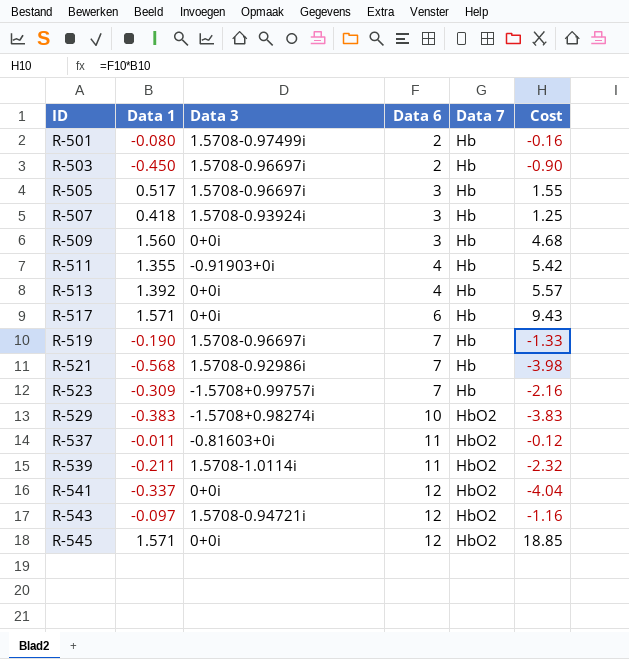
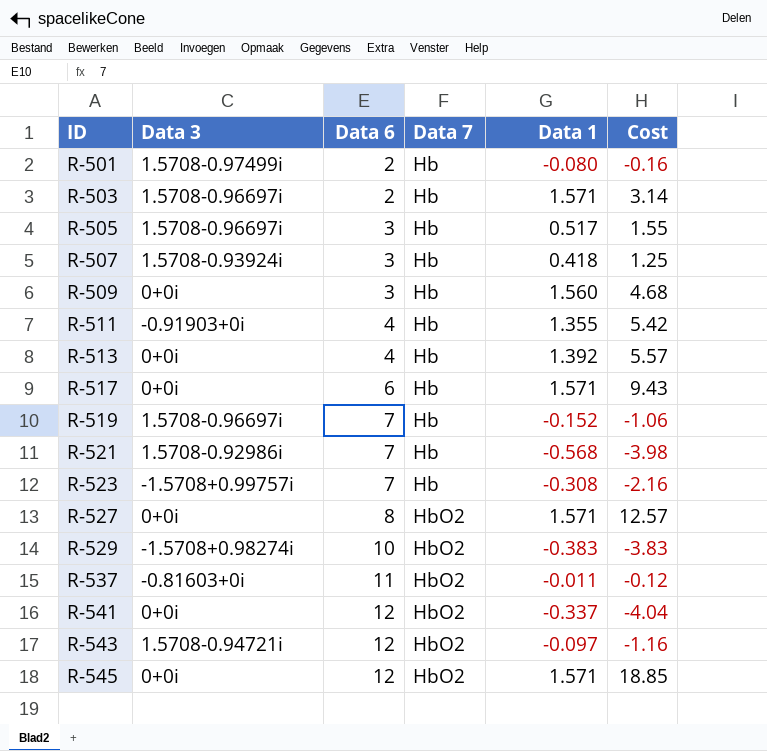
column Data 1 | position: 2 -> 5
row R-539: -0.211 | 1.5708-1.0114i | 11 | HbO2 | -2.32 -> none
R-503 | Data 1: -0.450 -> 1.571
R-503 | Cost: -0.90 -> 3.14
R-519 | Data 1: -0.190 -> -0.152
R-519 | Cost: -1.33 -> -1.06
R-523 | Data 1: -0.309 -> -0.308
row R-527: none -> 0+0i | 8 | HbO2 | 1.571 | 12.57

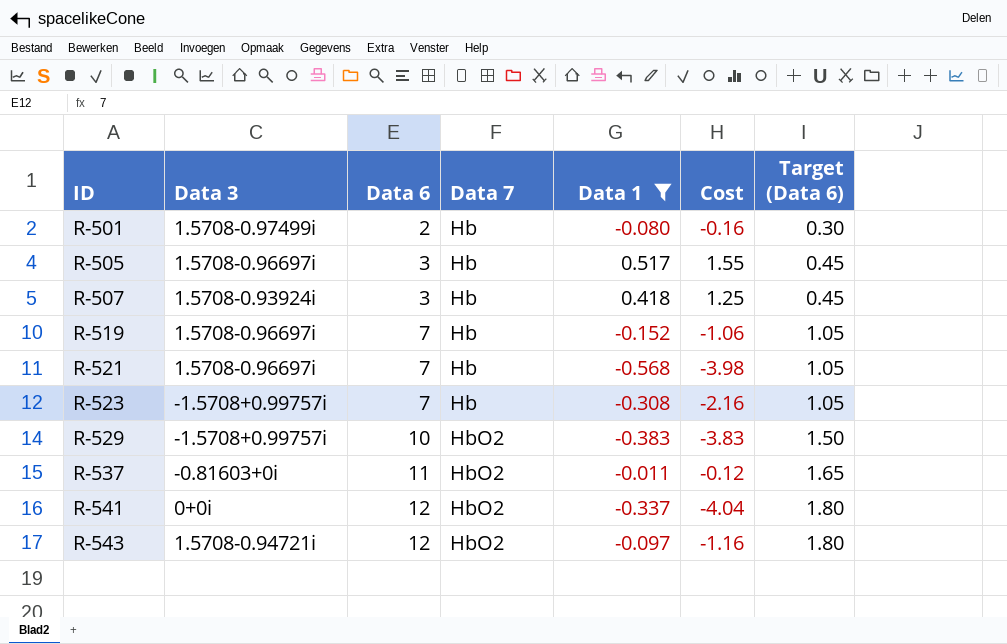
filter: none -> Data 1 <= 0.517
column Target (Data 6) | formula: none -> [Data 6] * 0.15
R-521 | Data 3: 1.5708-0.92986i -> 1.5708-0.96697i
R-529 | Data 3: -1.5708+0.98274i -> -1.5708+0.99757i

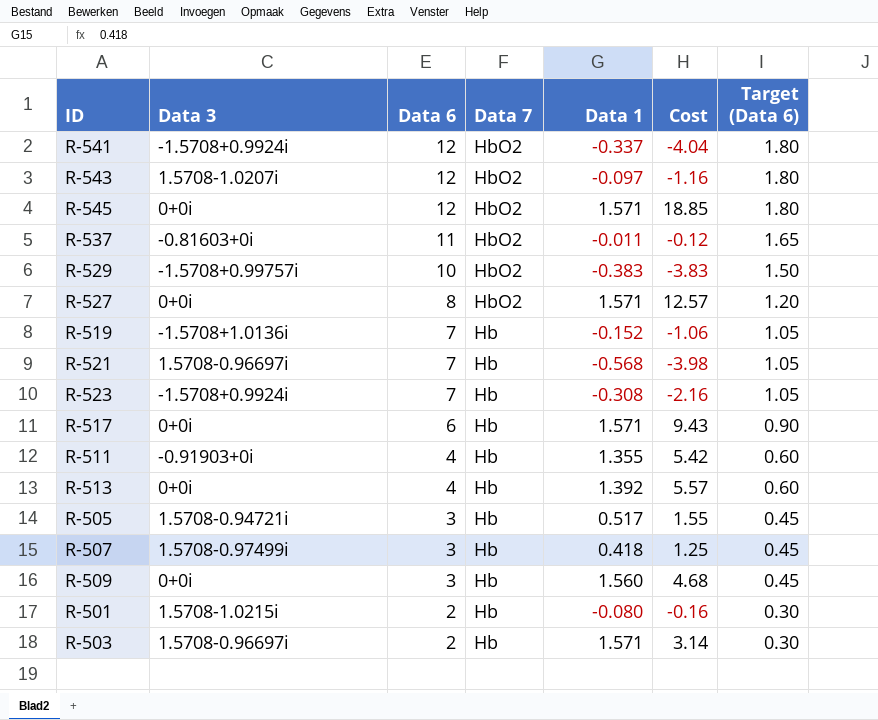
filter: Data 1 <= 0.517 -> none
row order: ID ascending -> Data 6 descending
R-541 | Data 3: 0+0i -> -1.5708+0.9924i
R-543 | Data 3: 1.5708-0.94721i -> 1.5708-1.0207i
R-519 | Data 3: 1.5708-0.96697i -> -1.5708+1.0136i
R-523 | Data 3: -1.5708+0.99757i -> -1.5708+0.9924i
R-505 | Data 3: 1.5708-0.96697i -> 1.5708-0.94721i
R-507 | Data 3: 1.5708-0.93924i -> 1.5708-0.97499i
R-501 | Data 3: 1.5708-0.97499i -> 1.5708-1.0215i

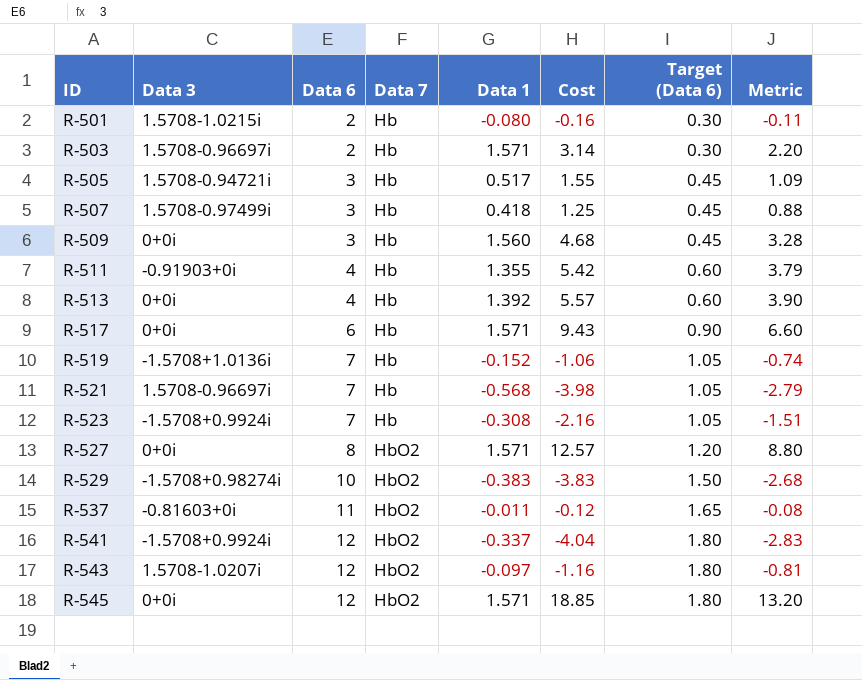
row order: Data 6 descending -> ID ascending
column Metric | formula: none -> [Cost] * 0.7
R-529 | Data 3: -1.5708+0.99757i -> -1.5708+0.98274i

